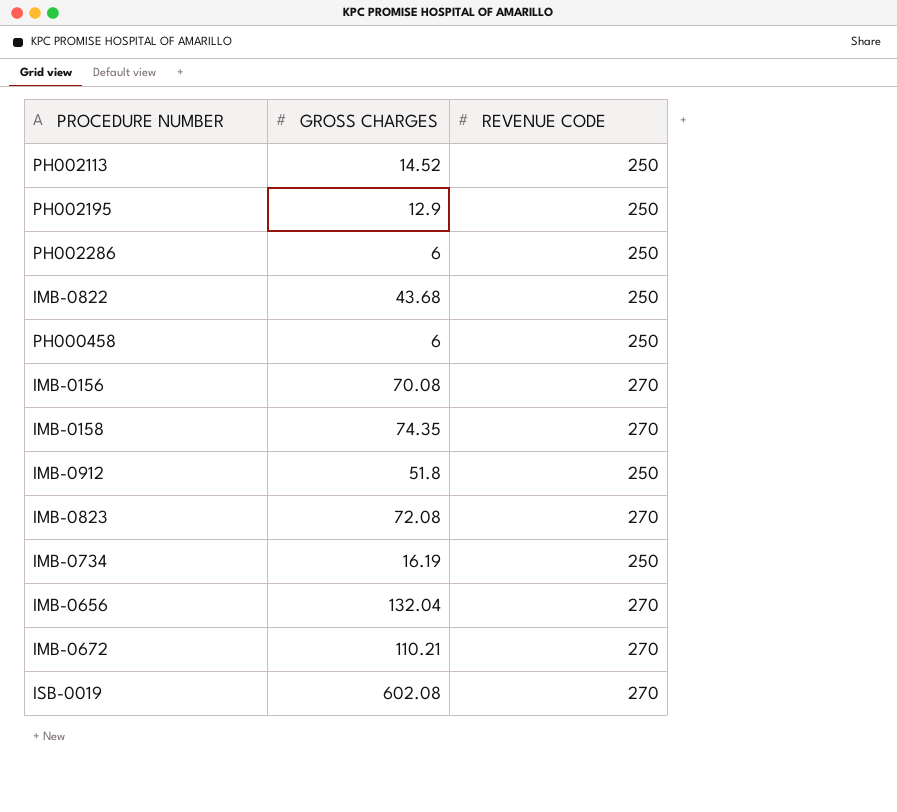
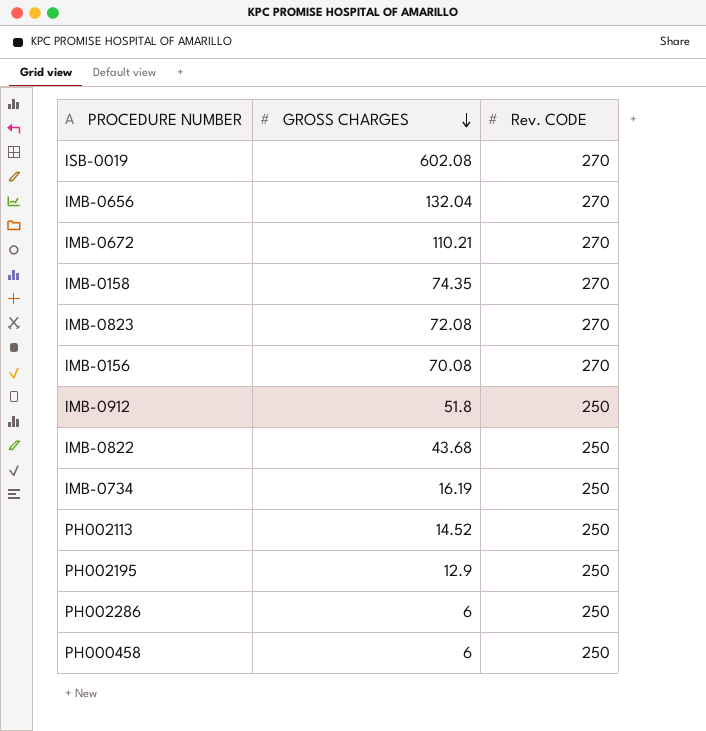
row order: none -> GROSS CHARGES descending
column name: REVENUE CODE -> Rev. CODE

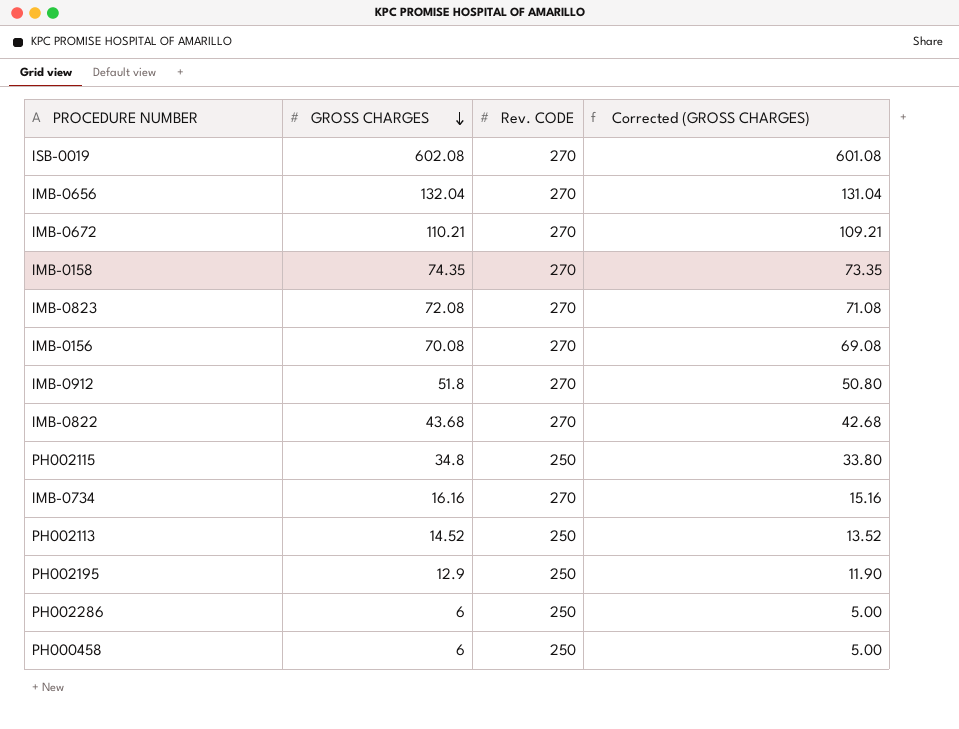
column Corrected (GROSS CHARGES) | formula: none -> [GROSS CHARGES] - 1
IMB-0912 | Rev. CODE: 250 -> 270
IMB-0822 | Rev. CODE: 250 -> 270
row PH002115: none -> 34.8 | 250 | 33.80
IMB-0734 | GROSS CHARGES: 16.19 -> 16.16
IMB-0734 | Rev. CODE: 250 -> 270

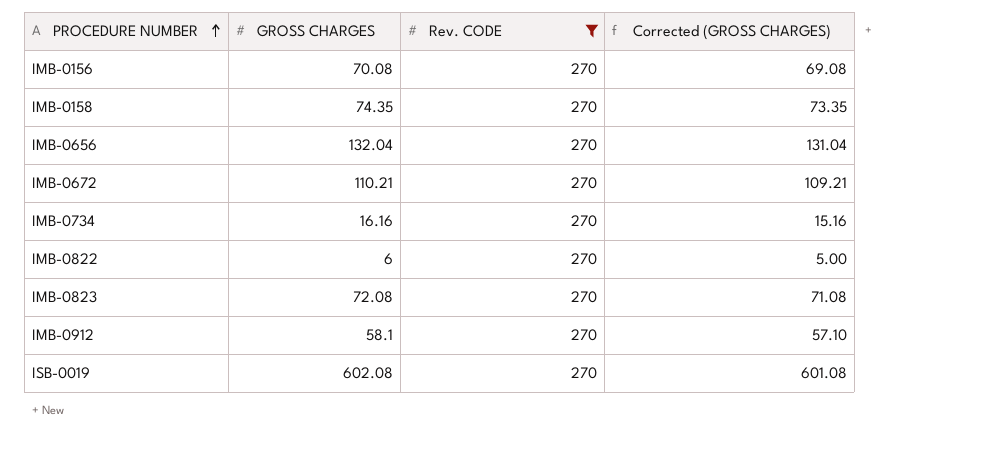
filter: none -> Rev. CODE = 270
row order: GROSS CHARGES descending -> PROCEDURE NUMBER ascending
IMB-0822 | GROSS CHARGES: 43.68 -> 6
IMB-0822 | Corrected (GROSS CHARGES): 42.68 -> 5.00
IMB-0912 | GROSS CHARGES: 51.8 -> 58.1
IMB-0912 | Corrected (GROSS CHARGES): 50.80 -> 57.10

